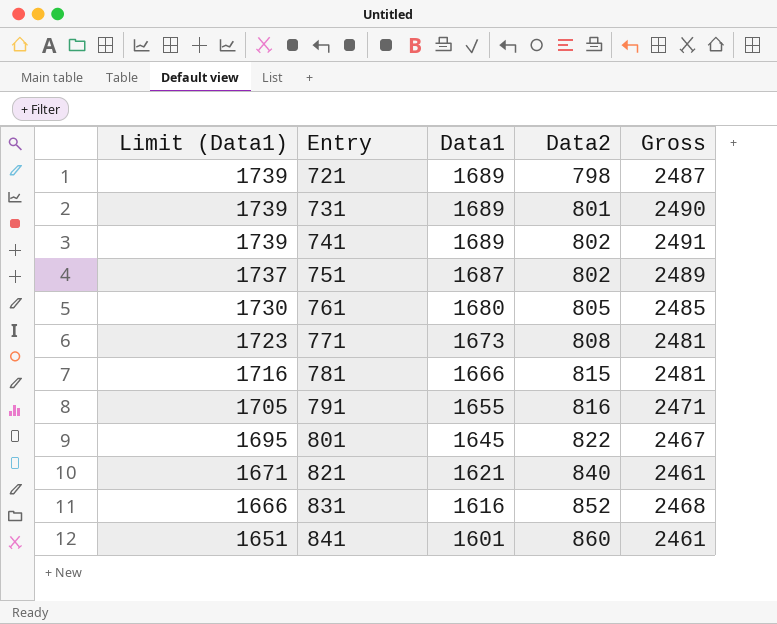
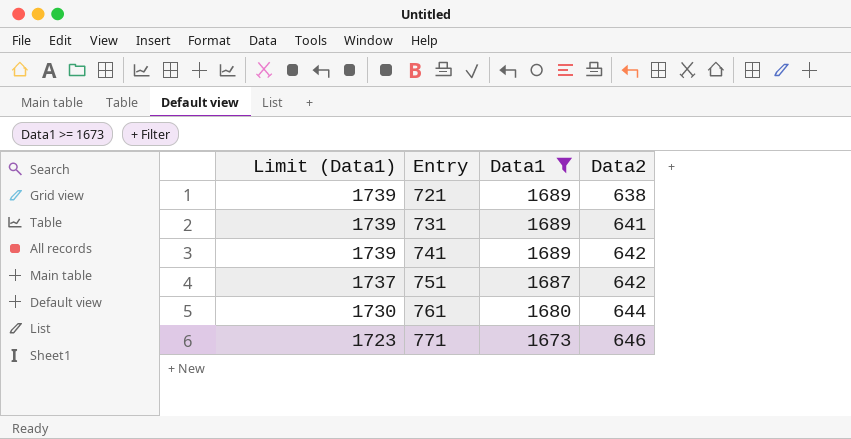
filter: none -> Data1 >= 1673
column Gross | formula: [Data1] + [Data2] -> none
721 | Data2: 798 -> 638
731 | Data2: 801 -> 641
741 | Data2: 802 -> 642
751 | Data2: 802 -> 642
761 | Data2: 805 -> 644
771 | Data2: 808 -> 646

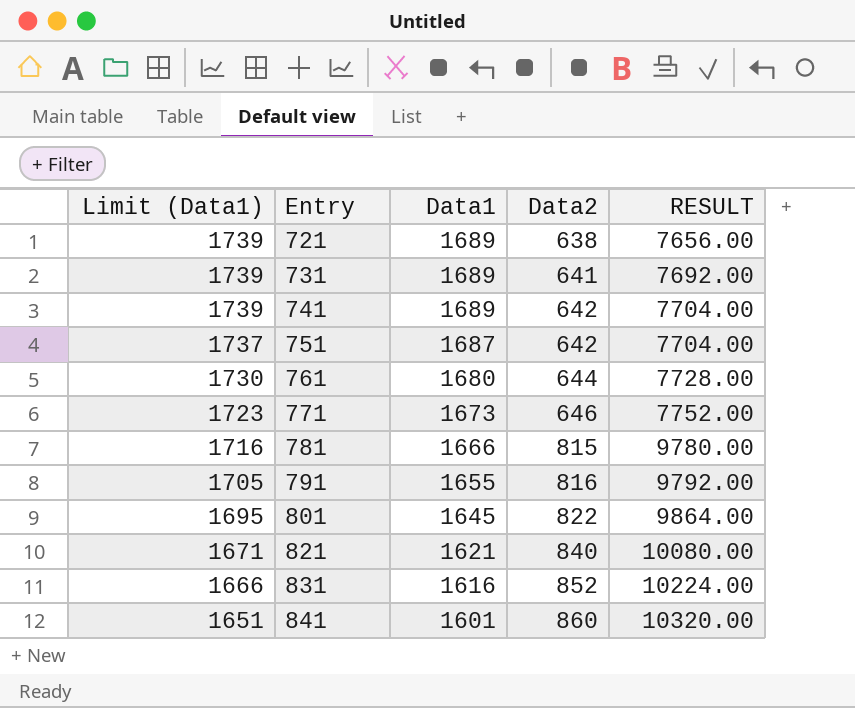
filter: Data1 >= 1673 -> none
column RESULT | formula: none -> [Data2] * 12

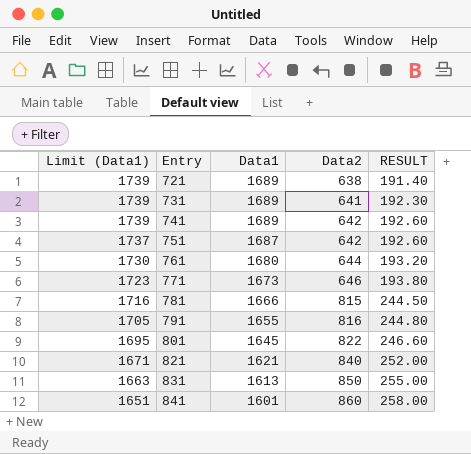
column RESULT | formula: [Data2] * 12 -> [Data2] * 0.3
831 | Limit (Data1): 1666 -> 1663
831 | Data1: 1616 -> 1613
831 | Data2: 852 -> 850

